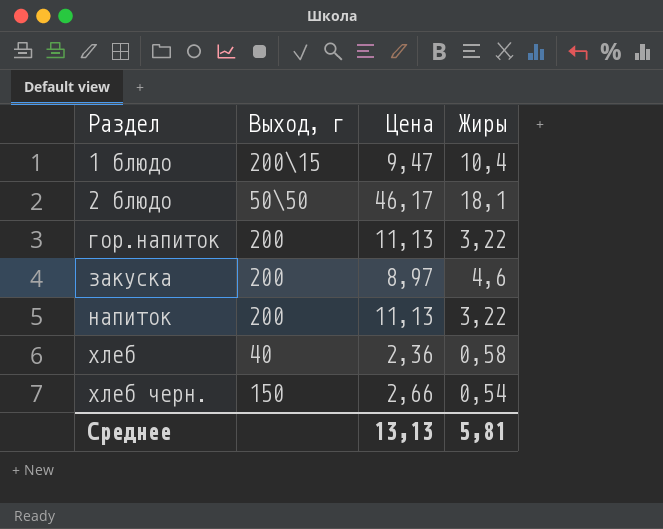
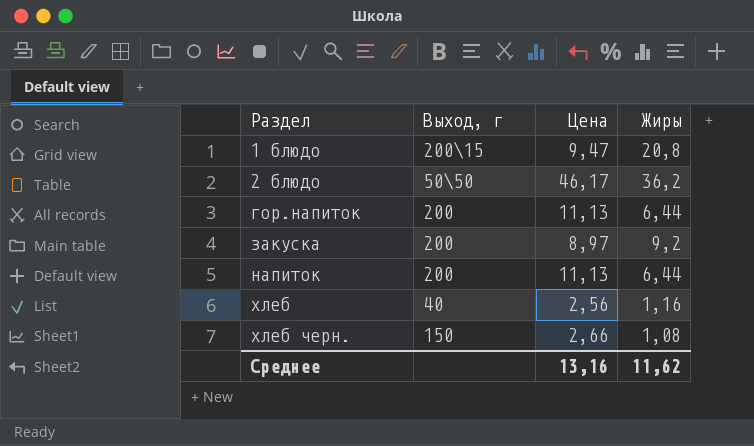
1 блюдо | Жиры: 10,4 -> 20,8
2 блюдо | Жиры: 18,1 -> 36,2
гор.напиток | Жиры: 3,22 -> 6,44
закуска | Жиры: 4,6 -> 9,2
напиток | Жиры: 3,22 -> 6,44
хлеб | Цена: 2,36 -> 2,56
хлеб | Жиры: 0,58 -> 1,16
хлеб черн. | Жиры: 0,54 -> 1,08
Среднее | Цена: 13,13 -> 13,16
Среднее | Жиры: 5,81 -> 11,62

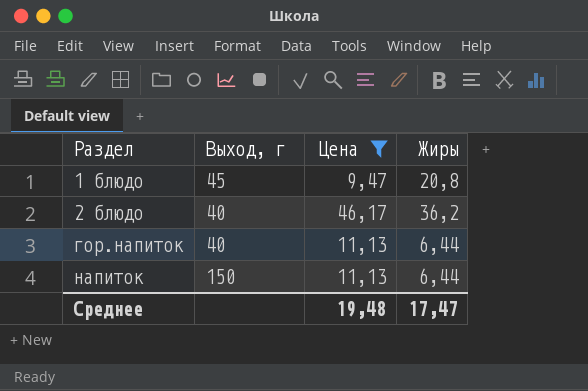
filter: none -> Цена >= 9,47
1 блюдо | Выход, г: 200\15 -> 45
2 блюдо | Выход, г: 50\50 -> 40
гор.напиток | Выход, г: 200 -> 40
напиток | Выход, г: 200 -> 150
Среднее | Цена: 13,16 -> 19,48
Среднее | Жиры: 11,62 -> 17,47

